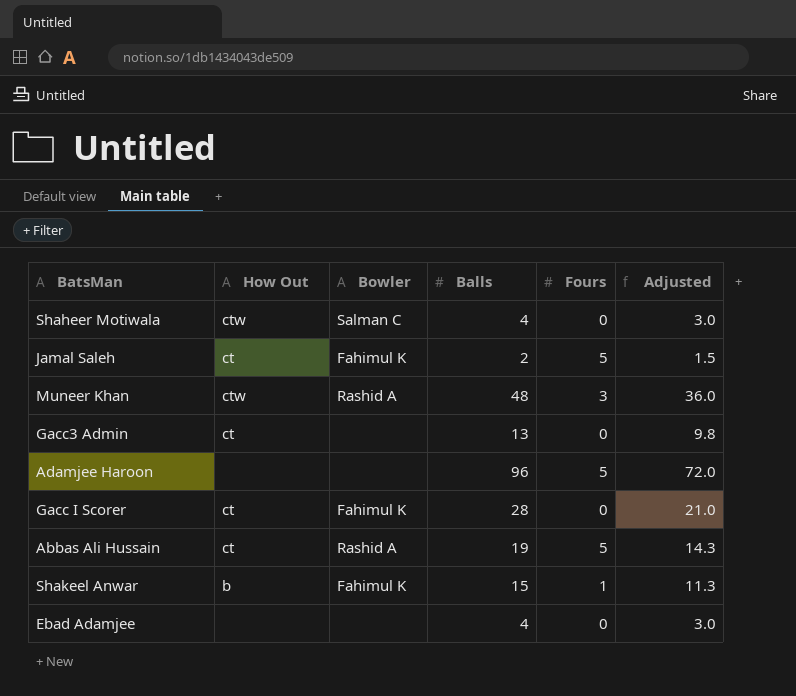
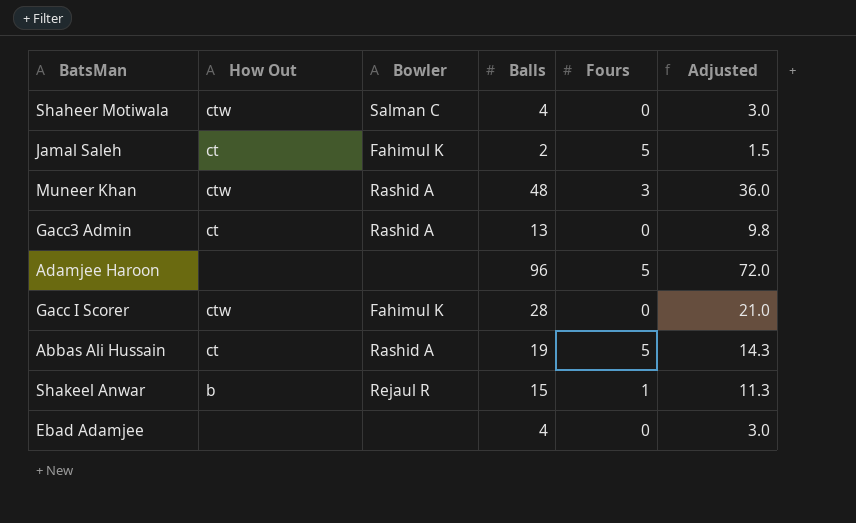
Gacc3 Admin | Bowler: none -> Rashid A
Gacc I Scorer | How Out: ct -> ctw
Shakeel Anwar | Bowler: Fahimul K -> Rejaul R

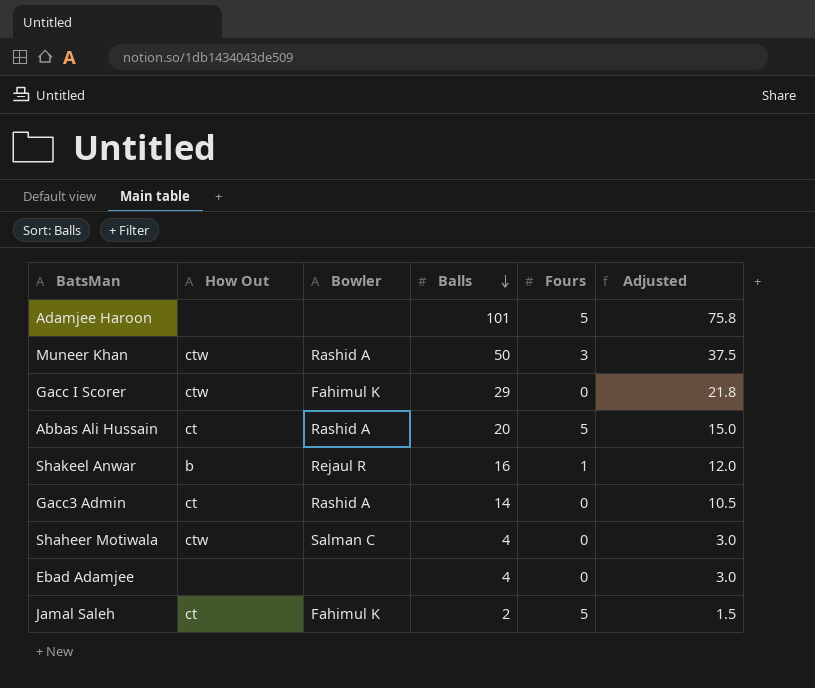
row order: none -> Balls descending
Adamjee Haroon | Balls: 96 -> 101
Adamjee Haroon | Adjusted: 72.0 -> 75.8
Muneer Khan | Balls: 48 -> 50
Muneer Khan | Adjusted: 36.0 -> 37.5
Gacc I Scorer | Balls: 28 -> 29
Gacc I Scorer | Adjusted: 21.0 -> 21.8
Abbas Ali Hussain | Balls: 19 -> 20
Abbas Ali Hussain | Adjusted: 14.3 -> 15.0
Shakeel Anwar | Balls: 15 -> 16
Shakeel Anwar | Adjusted: 11.3 -> 12.0
Gacc3 Admin | Balls: 13 -> 14
Gacc3 Admin | Adjusted: 9.8 -> 10.5

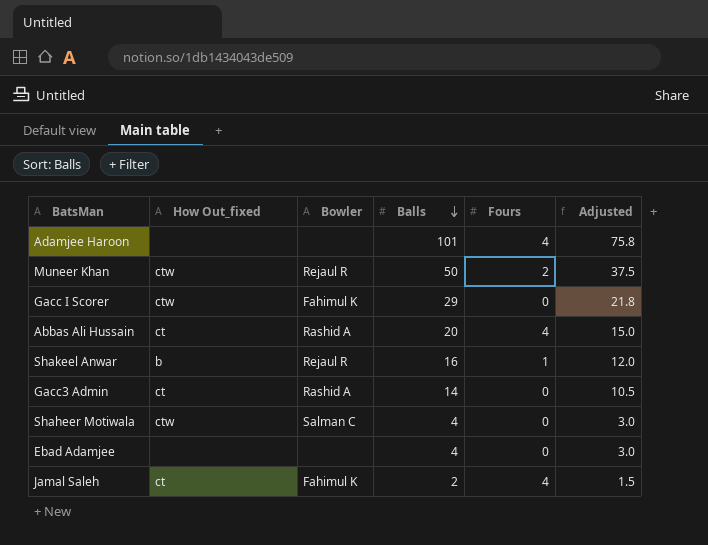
column name: How Out -> How Out_fixed
Adamjee Haroon | Fours: 5 -> 4
Muneer Khan | Bowler: Rashid A -> Rejaul R
Muneer Khan | Fours: 3 -> 2
Abbas Ali Hussain | Fours: 5 -> 4
Jamal Saleh | Fours: 5 -> 4

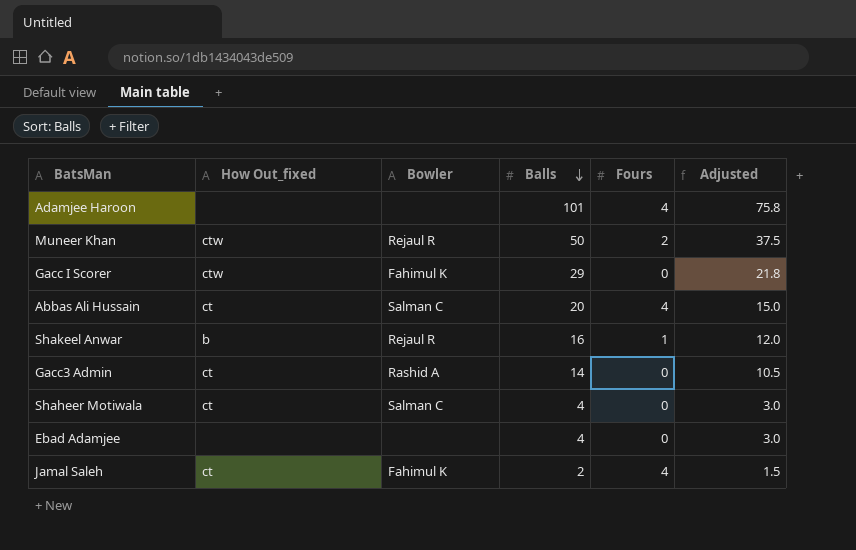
Abbas Ali Hussain | Bowler: Rashid A -> Salman C
Shaheer Motiwala | How Out_fixed: ctw -> ct

